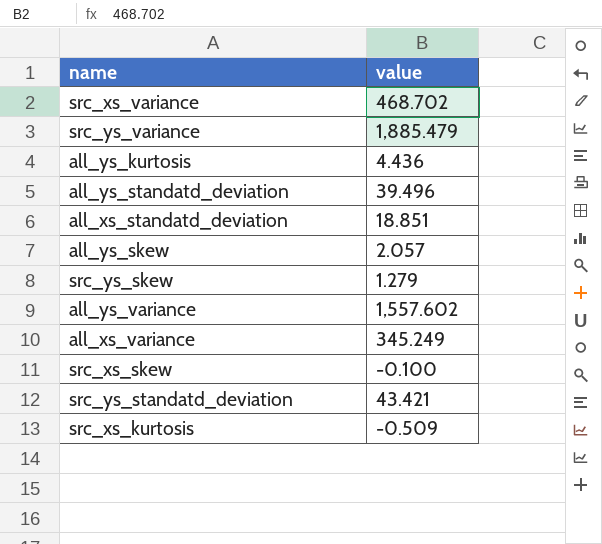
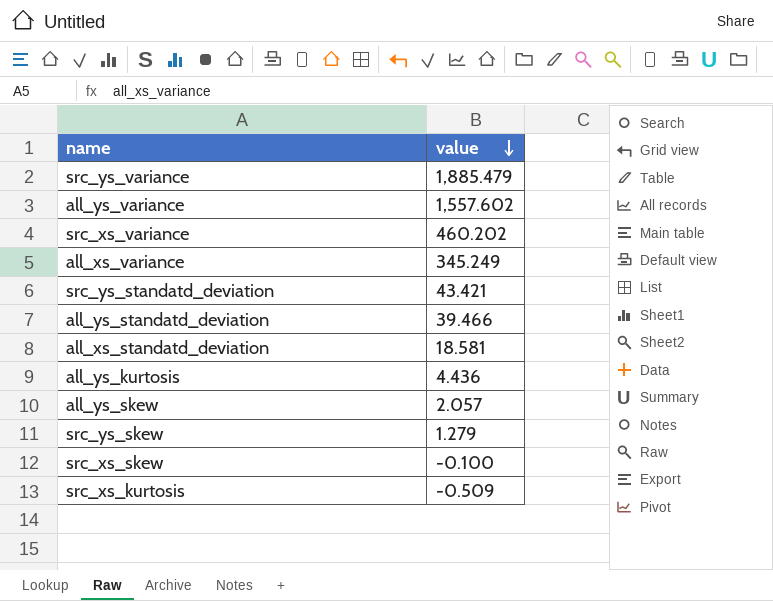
row order: none -> value descending
src_xs_variance | value: 468.702 -> 460.202
all_ys_standatd_deviation | value: 39.496 -> 39.466
all_xs_standatd_deviation | value: 18.851 -> 18.581

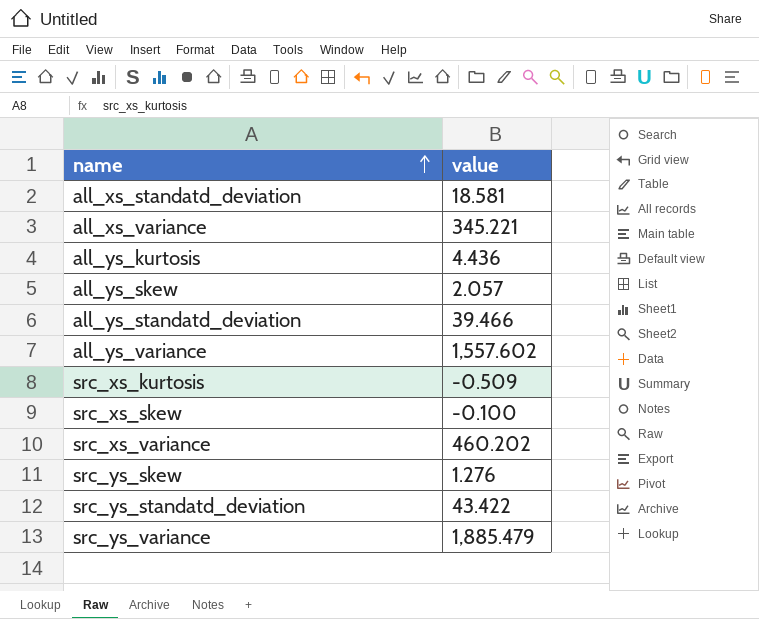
row order: value descending -> name ascending
all_xs_variance | value: 345.249 -> 345.221
src_ys_skew | value: 1.279 -> 1.276
src_ys_standatd_deviation | value: 43.421 -> 43.422

